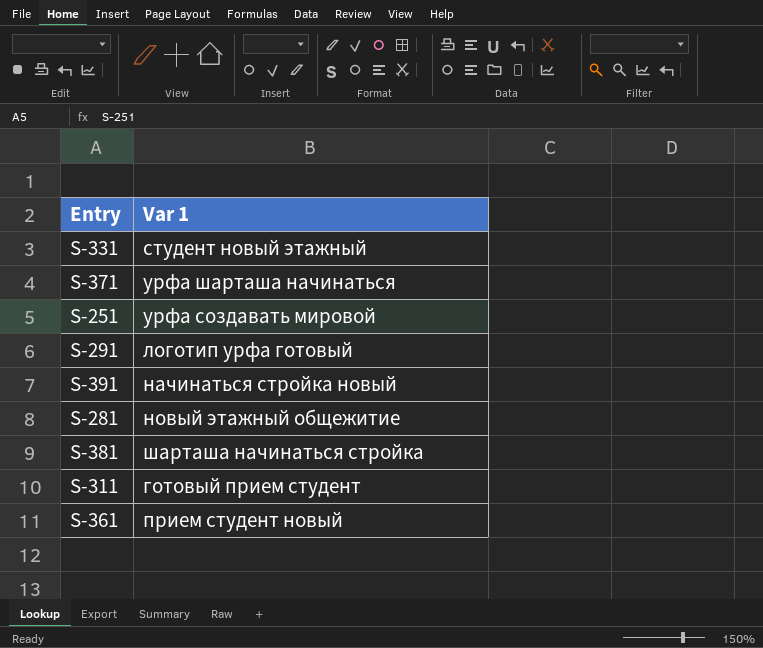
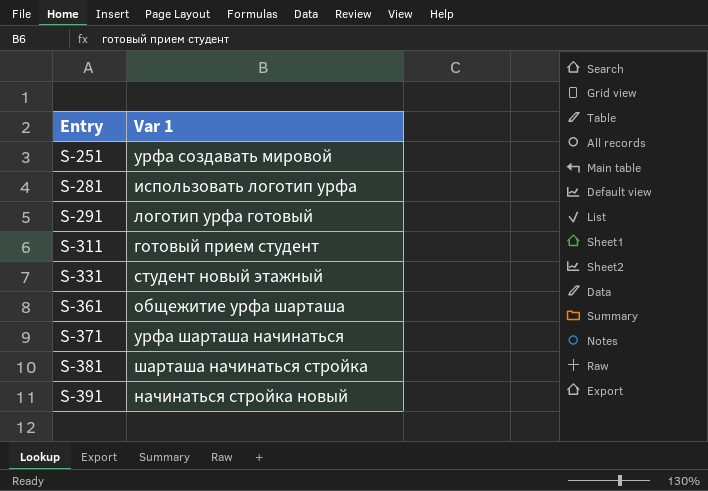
row order: none -> Entry ascending
S-281 | Var 1: новый этажный общежитие -> использовать логотип урфа
S-361 | Var 1: прием студент новый -> общежитие урфа шарташа

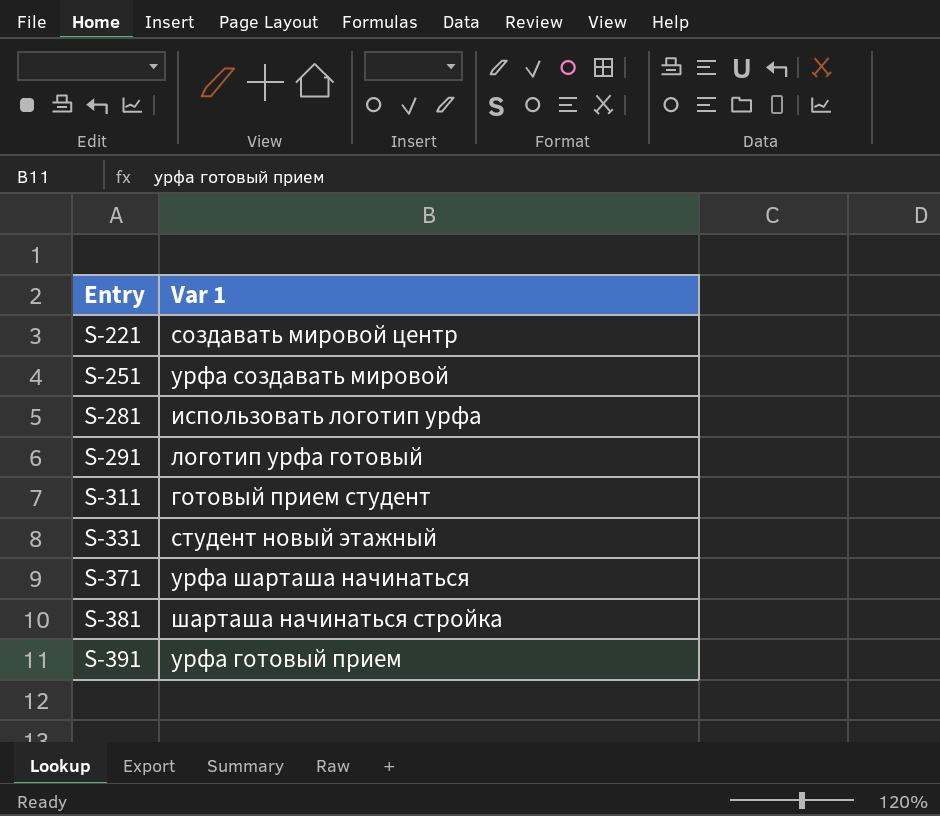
row S-361: общежитие урфа шарташа -> none
row S-221: none -> создавать мировой центр
S-391 | Var 1: начинаться стройка новый -> урфа готовый прием

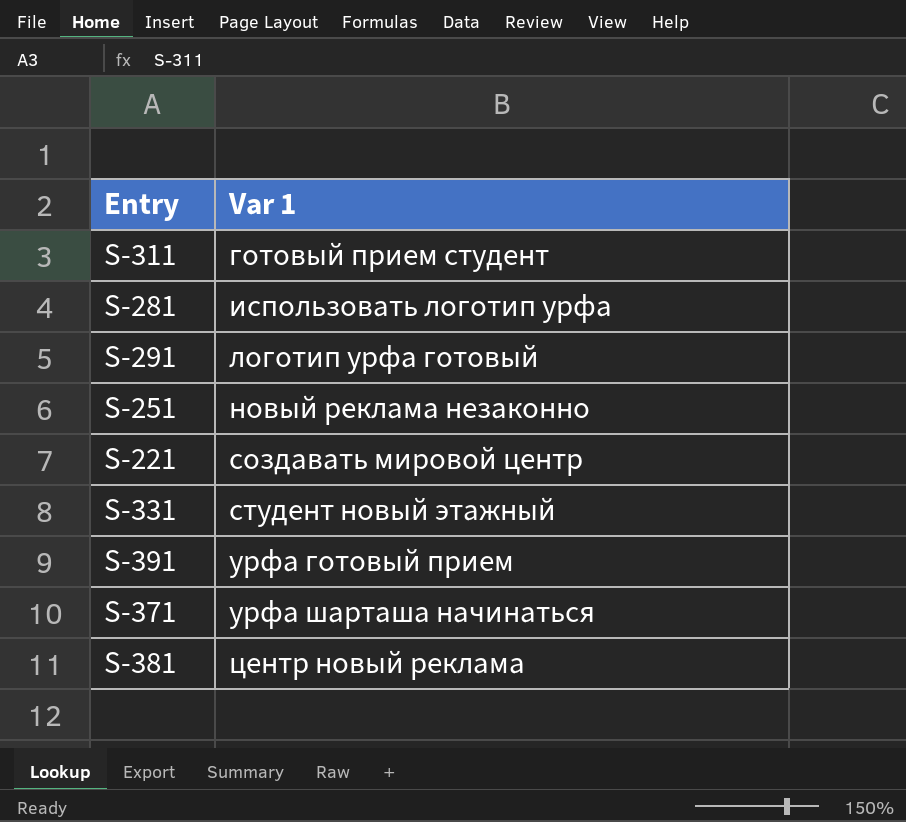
row order: Entry ascending -> Var 1 ascending
S-251 | Var 1: урфа создавать мировой -> новый реклама незаконно
S-381 | Var 1: шарташа начинаться стройка -> центр новый реклама

